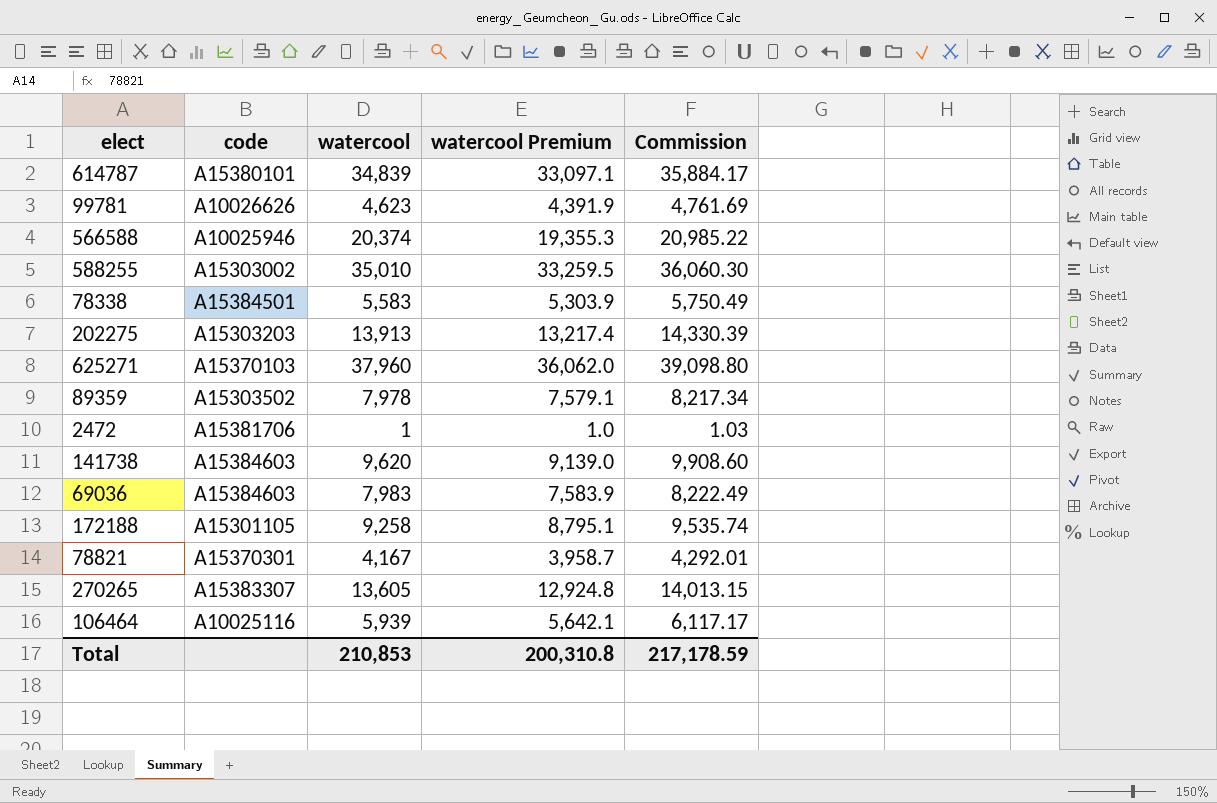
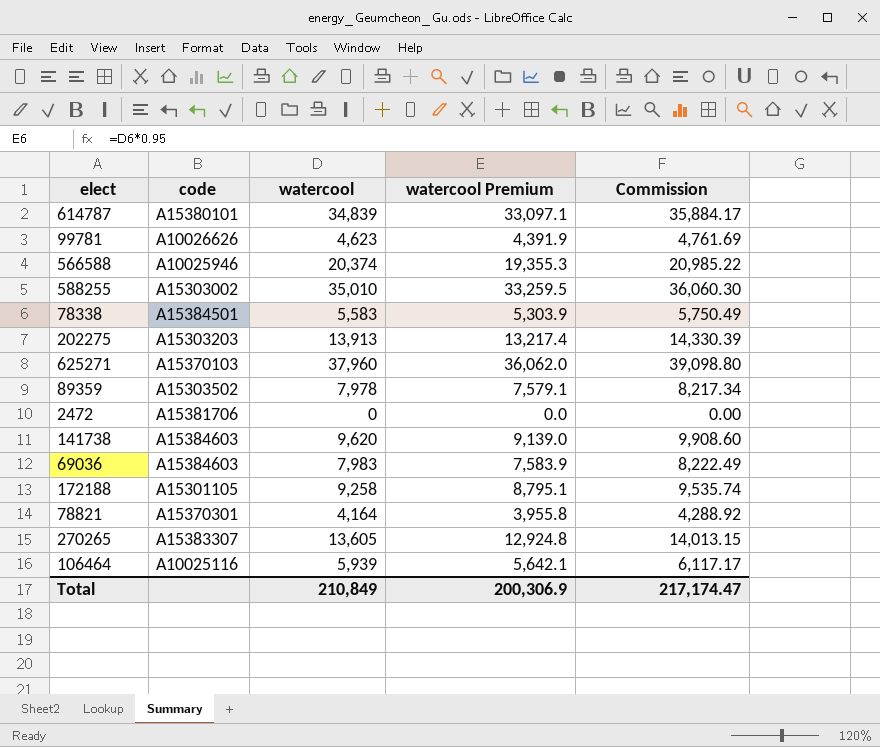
2472 | watercool: 1 -> 0
2472 | watercool Premium: 1.0 -> 0.0
2472 | Commission: 1.03 -> 0.00
78821 | watercool: 4,167 -> 4,164
78821 | watercool Premium: 3,958.7 -> 3,955.8
78821 | Commission: 4,292.01 -> 4,288.92
Total | watercool: 210,853 -> 210,849
Total | watercool Premium: 200,310.8 -> 200,306.9
Total | Commission: 217,178.59 -> 217,174.47

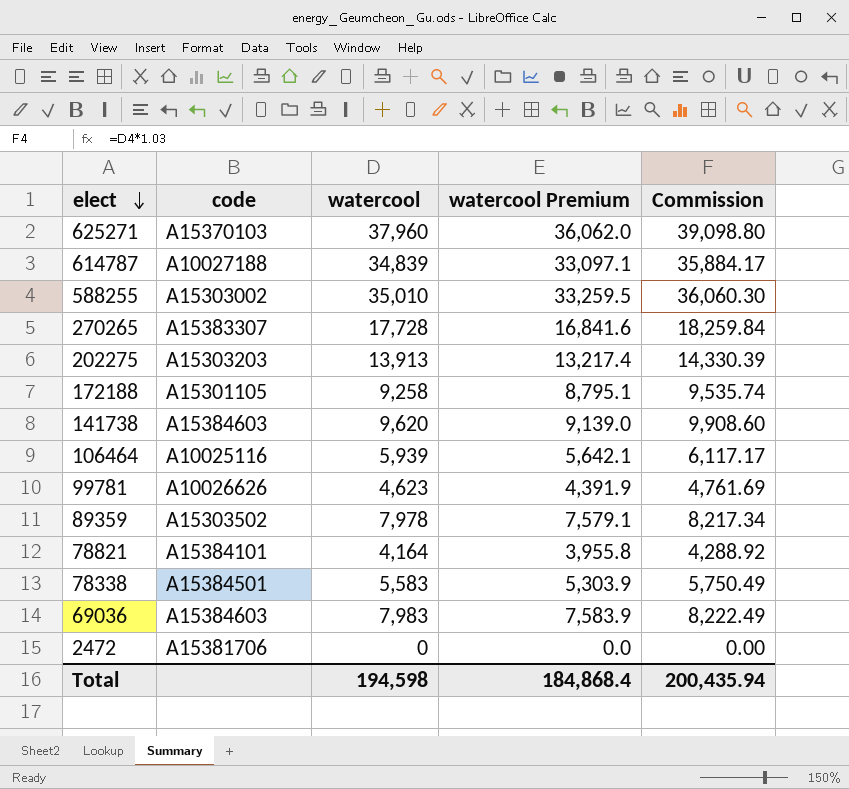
row order: none -> elect descending
row 566588: A10025946 | 20,374 | 19,355.3 | 20,985.22 -> none
614787 | code: A15380101 -> A10027188
270265 | watercool: 13,605 -> 17,728
270265 | watercool Premium: 12,924.8 -> 16,841.6
270265 | Commission: 14,013.15 -> 18,259.84
78821 | code: A15370301 -> A15384101
Total | watercool: 210,849 -> 194,598
Total | watercool Premium: 200,306.9 -> 184,868.4
Total | Commission: 217,174.47 -> 200,435.94

